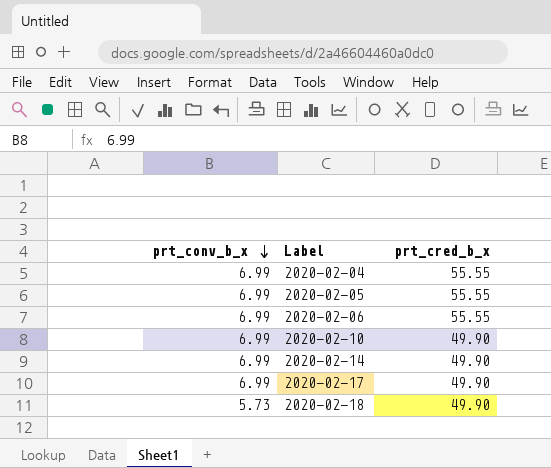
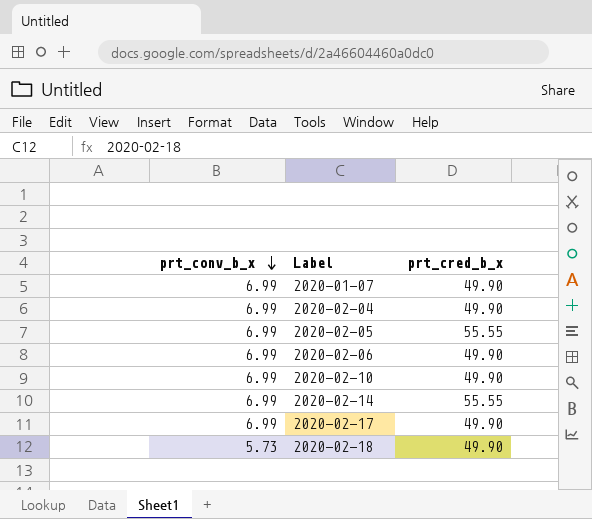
row 2020-01-07: none -> 6.99 | 49.90
2020-02-04 | prt_cred_b_x: 55.55 -> 49.90
2020-02-06 | prt_cred_b_x: 55.55 -> 49.90
2020-02-14 | prt_cred_b_x: 49.90 -> 55.55

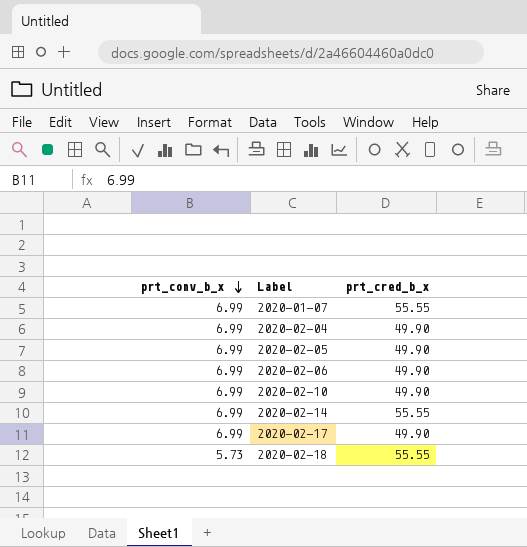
2020-01-07 | prt_cred_b_x: 49.90 -> 55.55
2020-02-05 | prt_cred_b_x: 55.55 -> 49.90
2020-02-18 | prt_cred_b_x: 49.90 -> 55.55

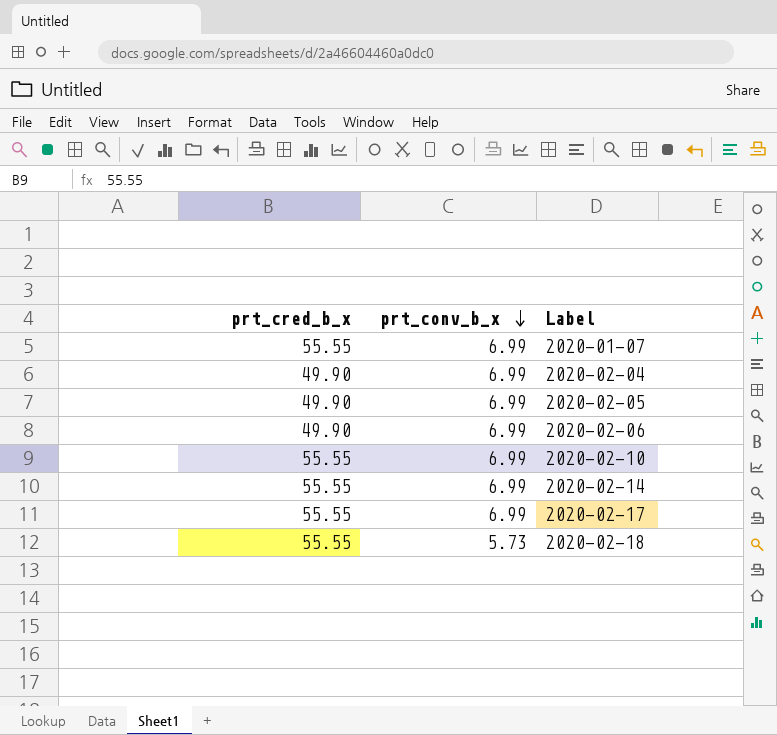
column prt_cred_b_x | position: 3 -> 1
2020-02-10 | prt_cred_b_x: 49.90 -> 55.55
2020-02-17 | prt_cred_b_x: 49.90 -> 55.55

